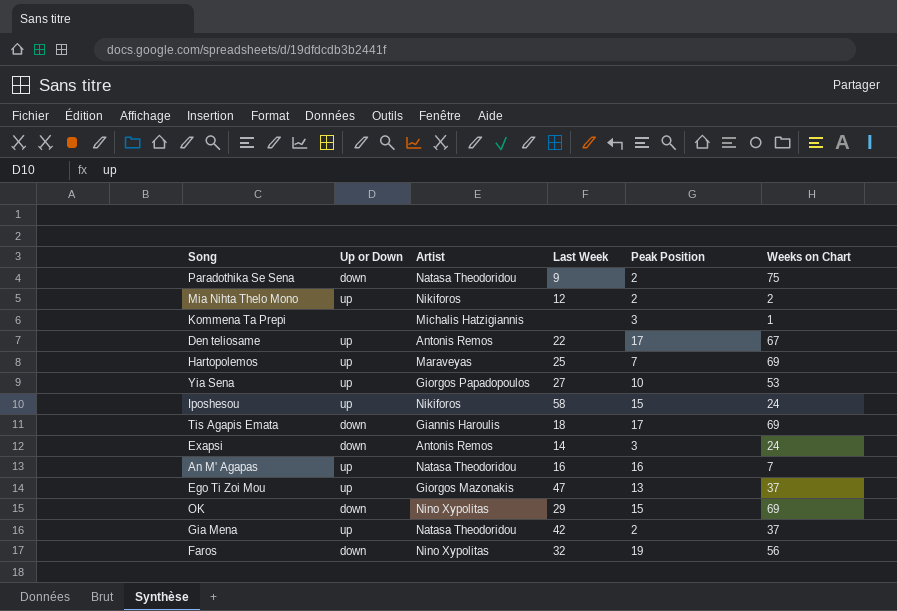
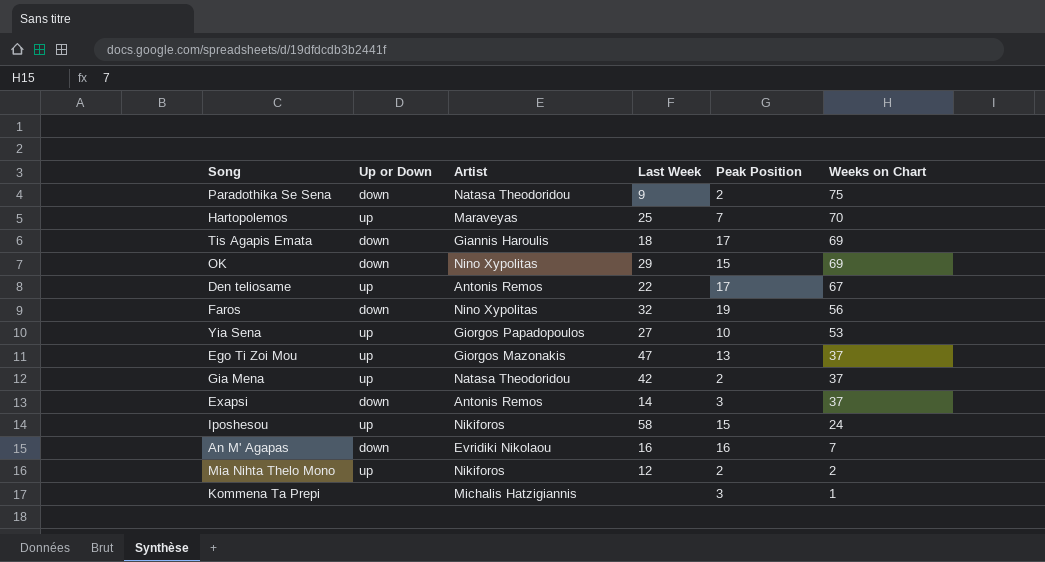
row order: none -> Weeks on Chart descending
Hartopolemos | Weeks on Chart: 69 -> 70
Exapsi | Weeks on Chart: 24 -> 37
An M' Agapas | Up or Down: up -> down
An M' Agapas | Artist: Natasa Theodoridou -> Evridiki Nikolaou

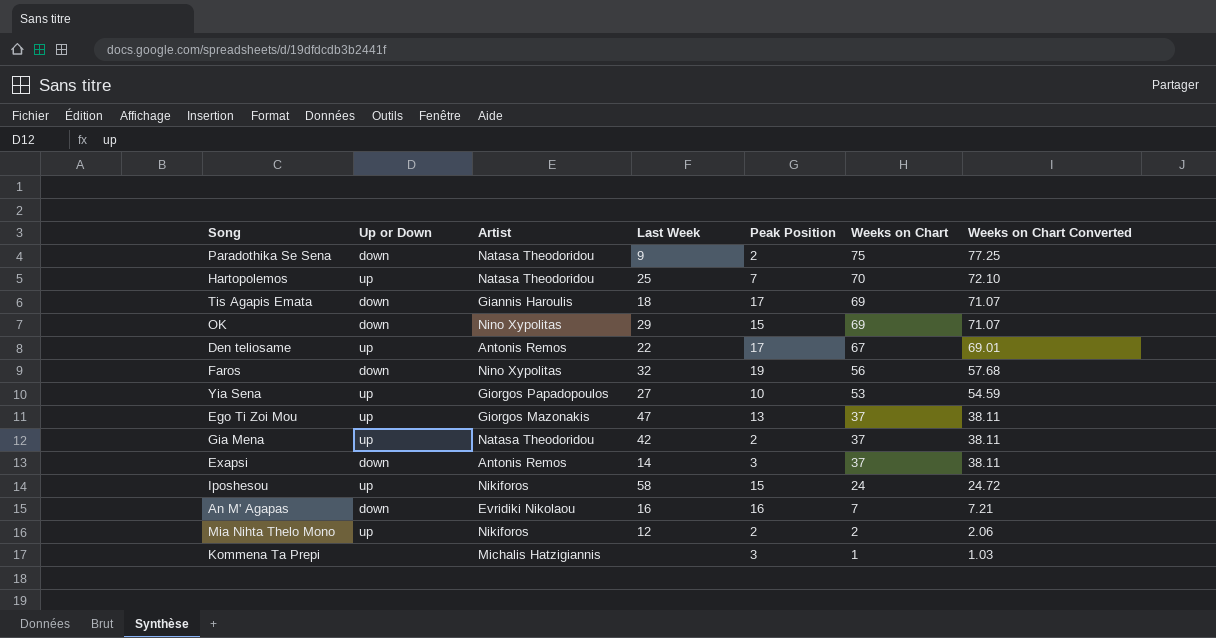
column Weeks on Chart Converted | formula: none -> [Weeks on Chart] * 1.03
Hartopolemos | Artist: Maraveyas -> Natasa Theodoridou

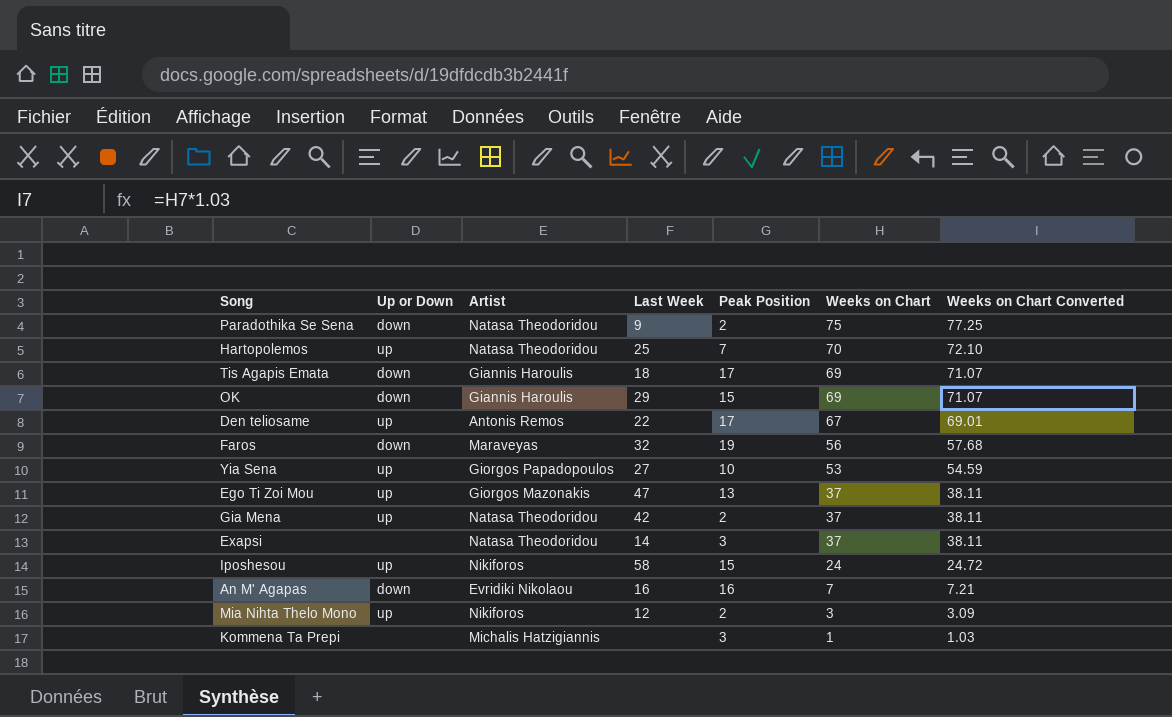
OK | Artist: Nino Xypolitas -> Giannis Haroulis
Faros | Artist: Nino Xypolitas -> Maraveyas
Exapsi | Up or Down: down -> none
Exapsi | Artist: Antonis Remos -> Natasa Theodoridou
Mia Nihta Thelo Mono | Weeks on Chart: 2 -> 3
Mia Nihta Thelo Mono | Weeks on Chart Converted: 2.06 -> 3.09

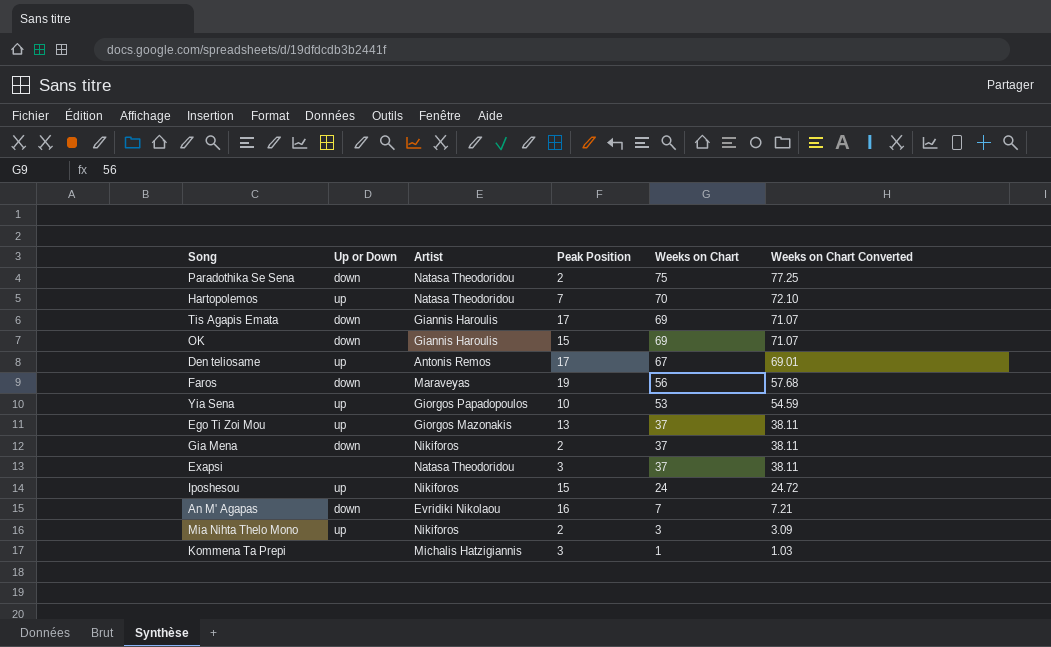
column Last Week | position: 4 -> none
Gia Mena | Up or Down: up -> down
Gia Mena | Artist: Natasa Theodoridou -> Nikiforos

